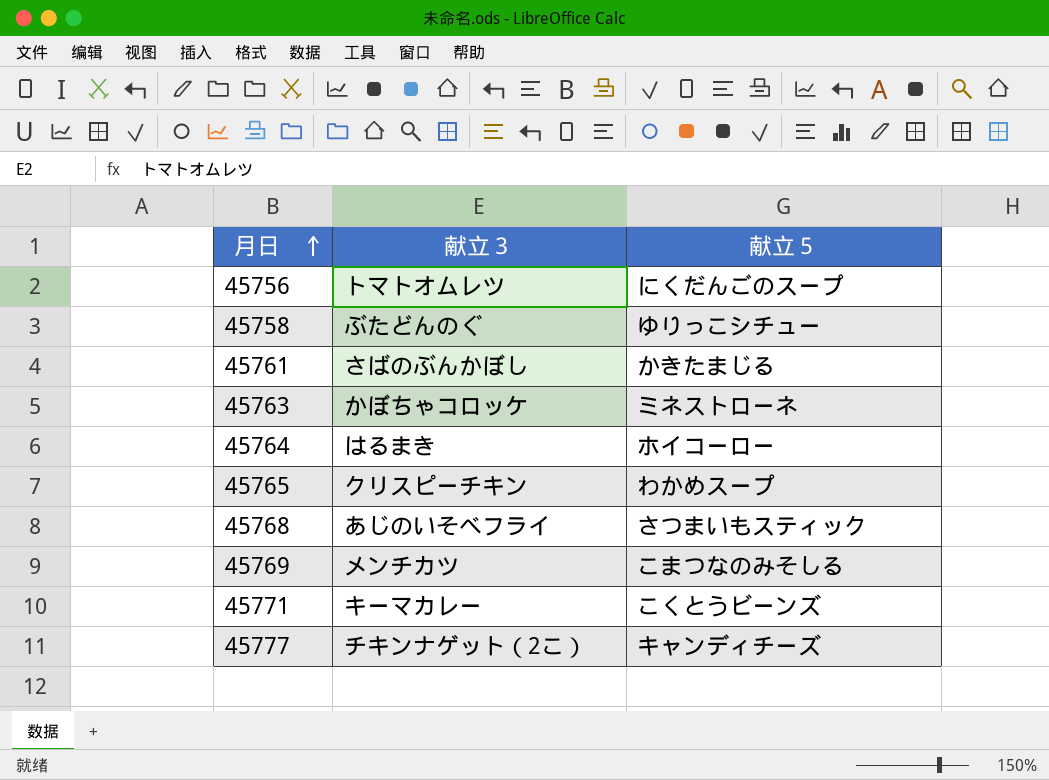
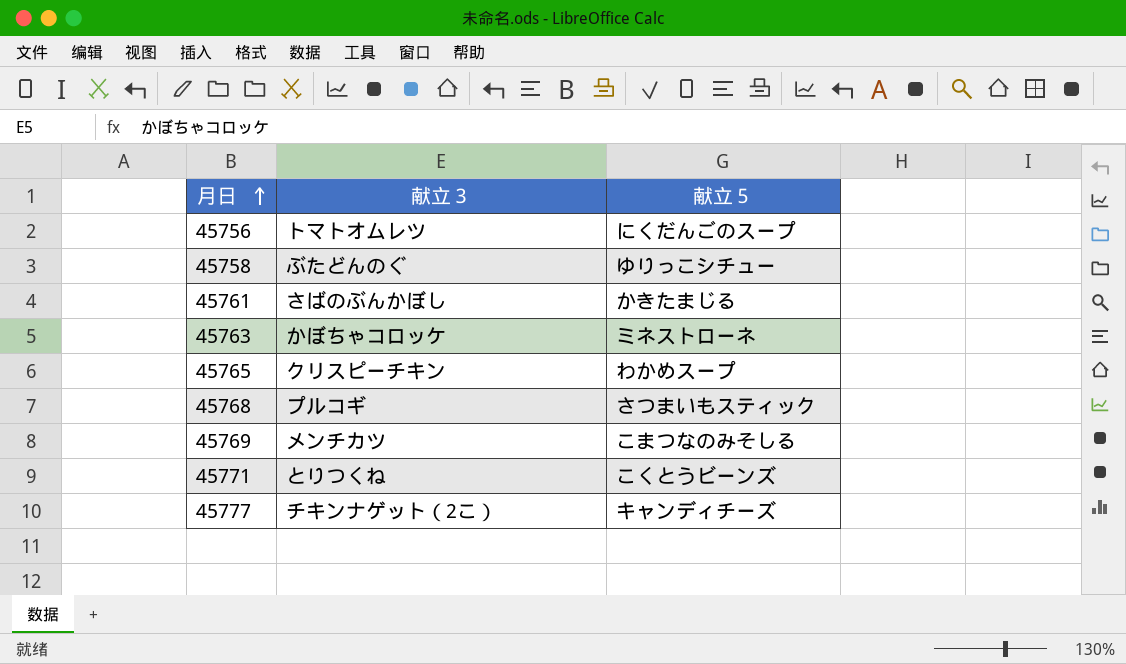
row 45764: はるまき | ホイコーロー -> none
45768 | 献立３: あじのいそべフライ -> プルコギ
45771 | 献立３: キーマカレー -> とりつくね

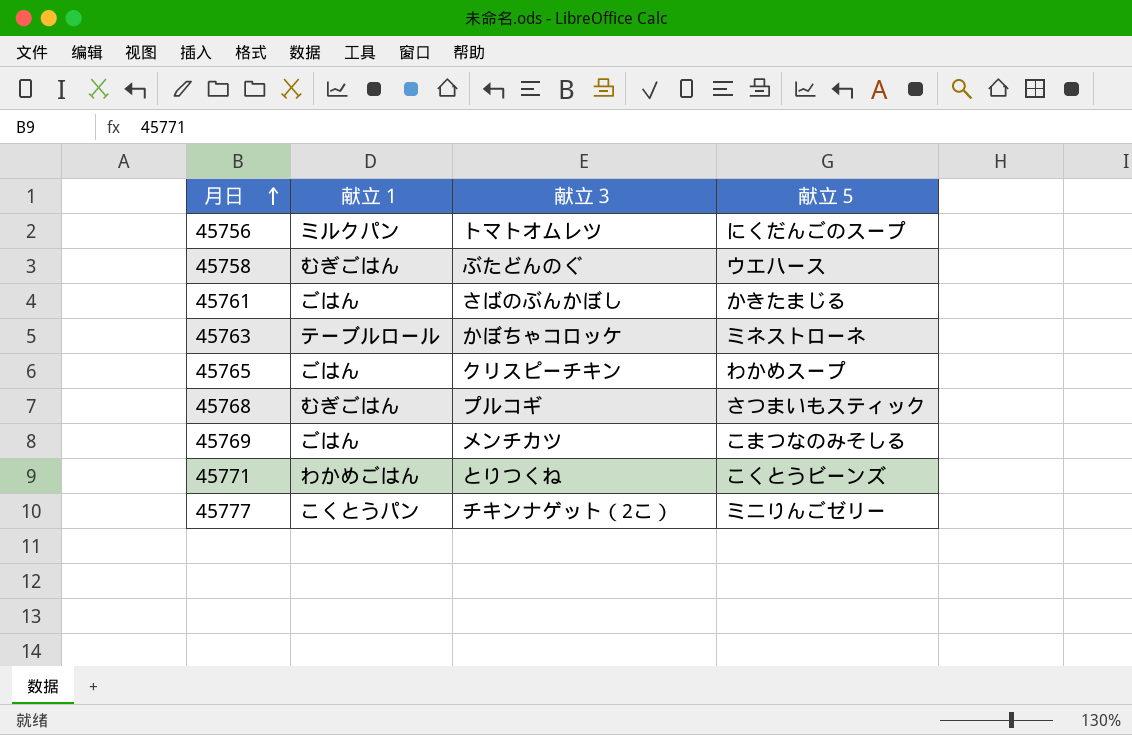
column 献立１ | position: none -> 2
45758 | 献立５: ゆりっこシチュー -> ウエハース
45777 | 献立５: キャンディチーズ -> ミニりんごゼリー

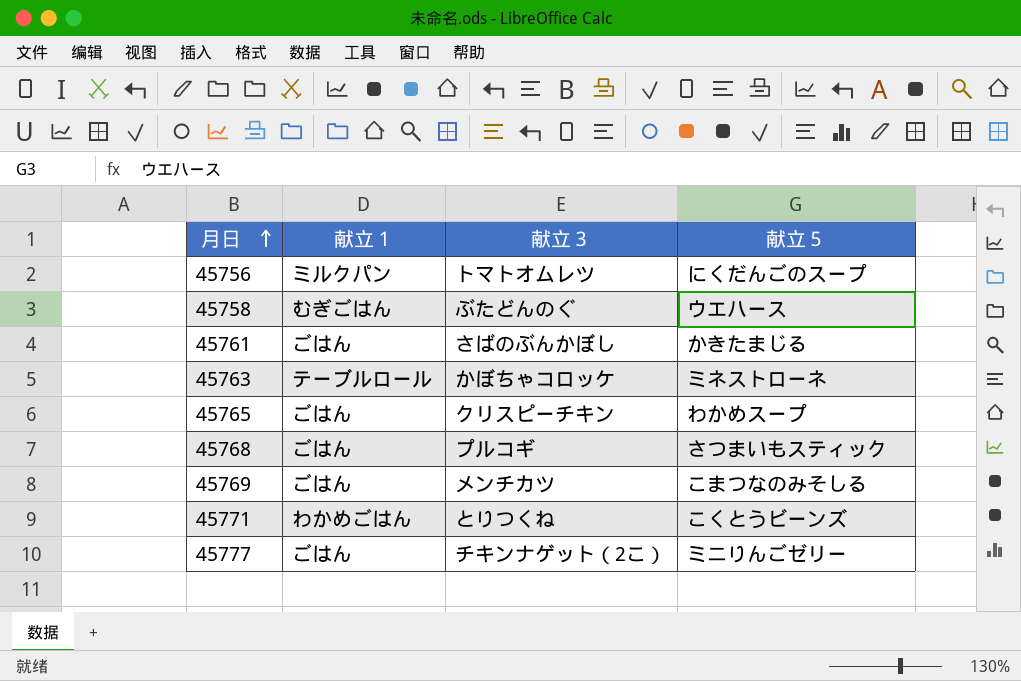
45768 | 献立１: むぎごはん -> ごはん
45777 | 献立１: こくとうパン -> ごはん

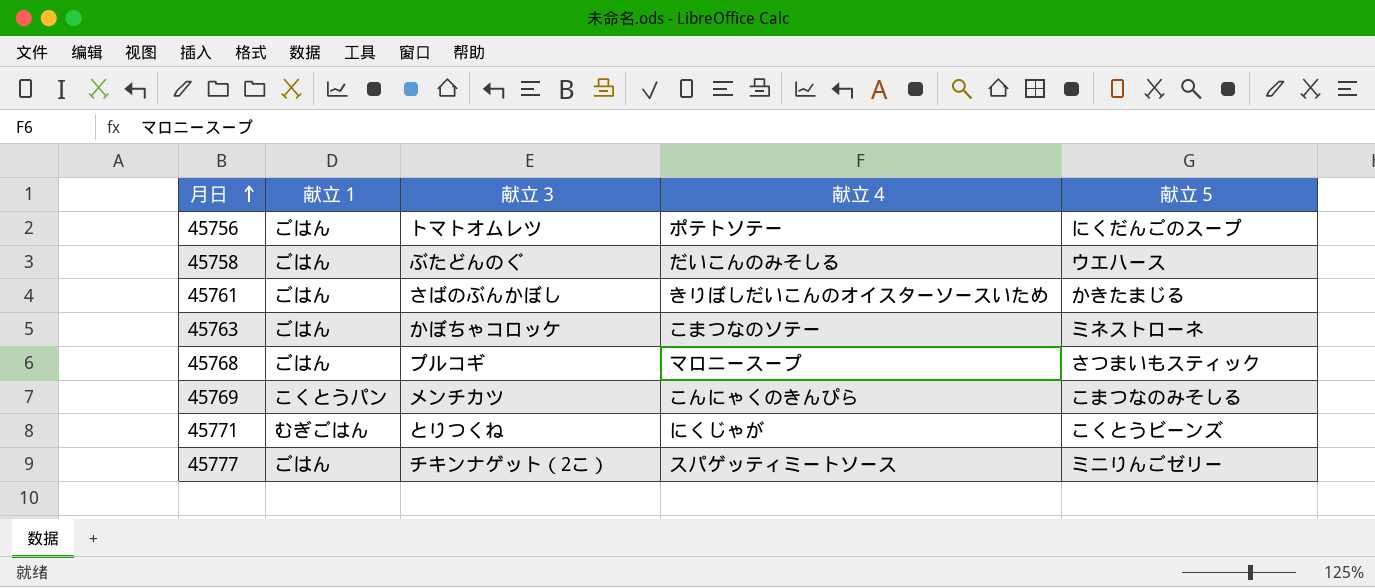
column 献立４ | position: none -> 4
row 45765: ごはん | クリスピーチキン | わかめスープ -> none
45756 | 献立１: ミルクパン -> ごはん
45758 | 献立１: むぎごはん -> ごはん
45763 | 献立１: テーブルロール -> ごはん
45769 | 献立１: ごはん -> こくとうパン
45771 | 献立１: わかめごはん -> むぎごはん

